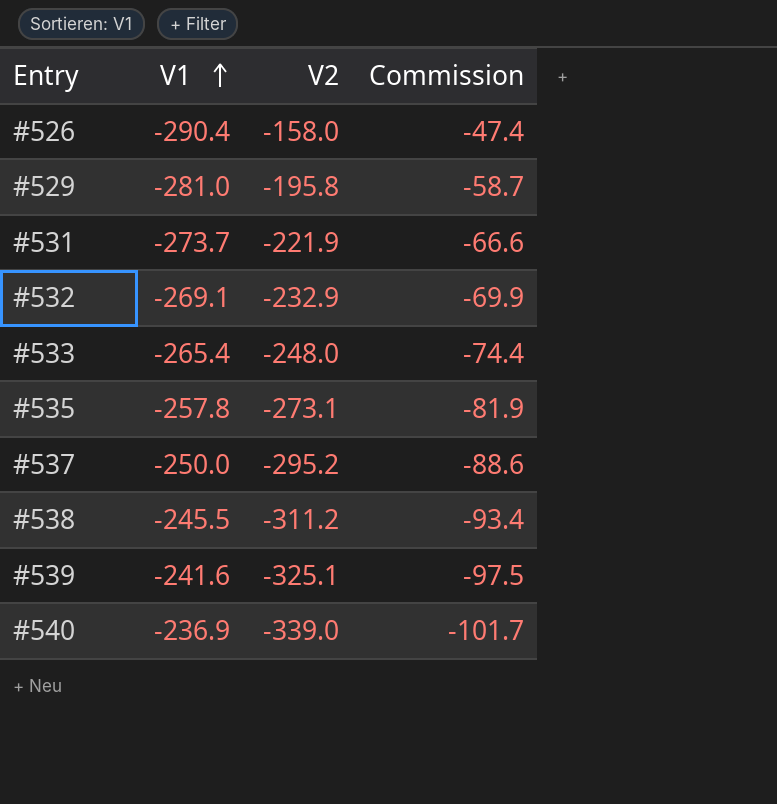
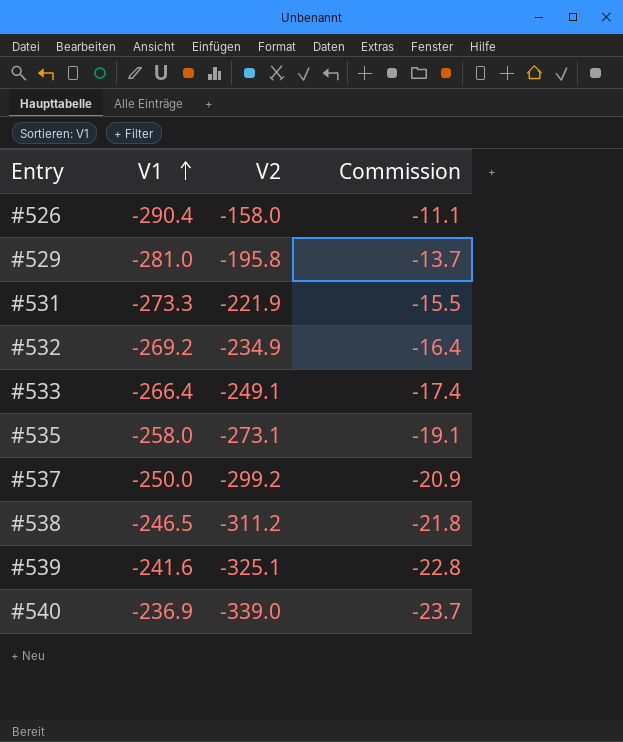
column Commission | formula: [V2] * 0.3 -> [V2] * 0.07
#531 | V1: -273.7 -> -273.3
#532 | V1: -269.1 -> -269.2
#532 | V2: -232.9 -> -234.9
#533 | V1: -265.4 -> -266.4
#533 | V2: -248.0 -> -249.1
#535 | V1: -257.8 -> -258.0
#537 | V2: -295.2 -> -299.2
#538 | V1: -245.5 -> -246.5

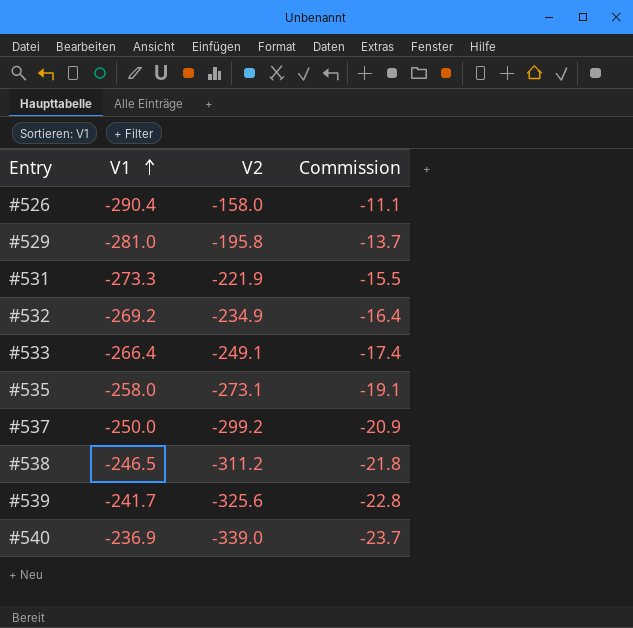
#539 | V1: -241.6 -> -241.7
#539 | V2: -325.1 -> -325.6

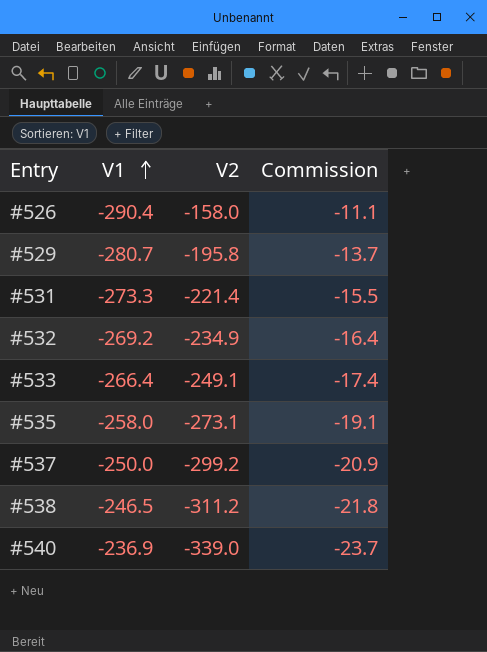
row #539: -241.7 | -325.6 | -22.8 -> none
#529 | V1: -281.0 -> -280.7
#531 | V2: -221.9 -> -221.4

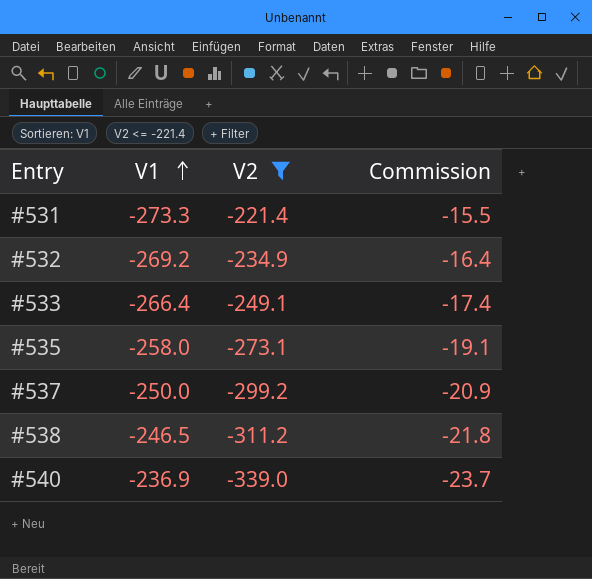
filter: none -> V2 <= -221.4

